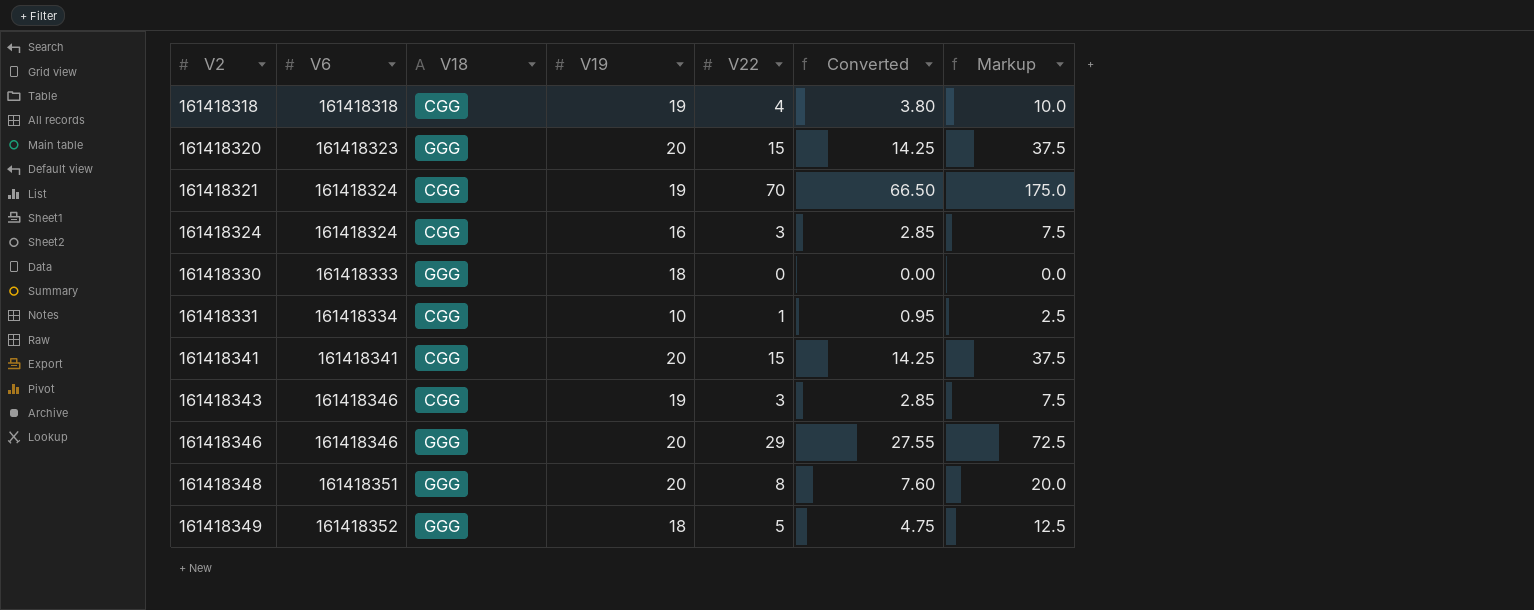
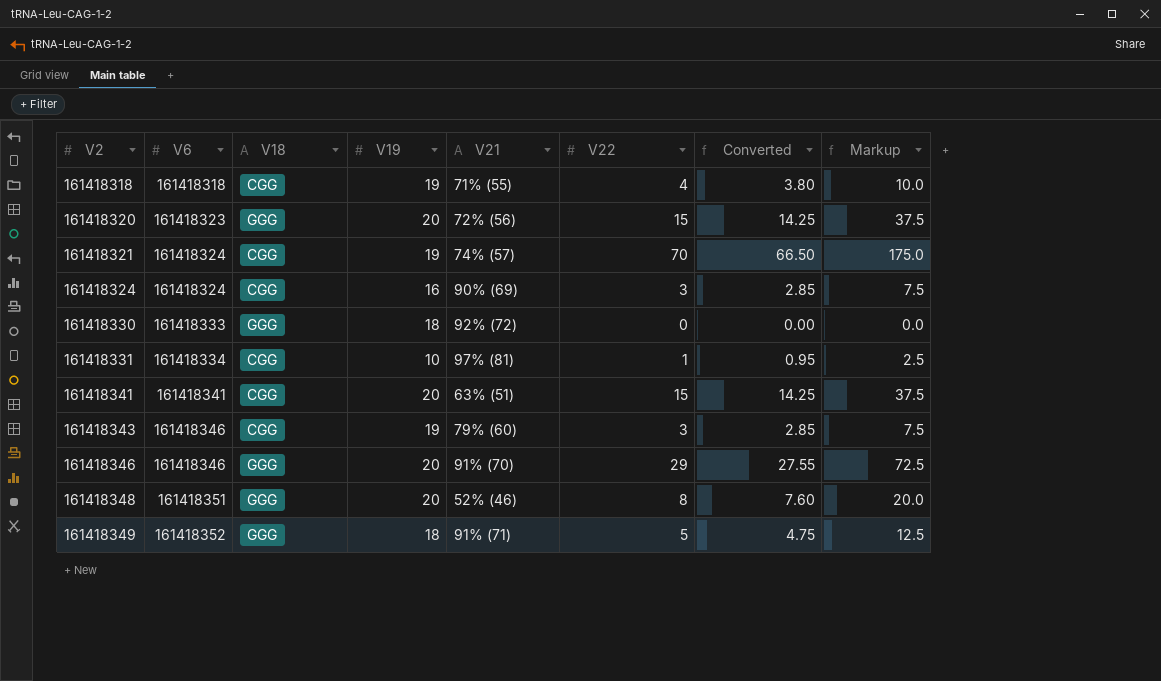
column V21 | position: none -> 5

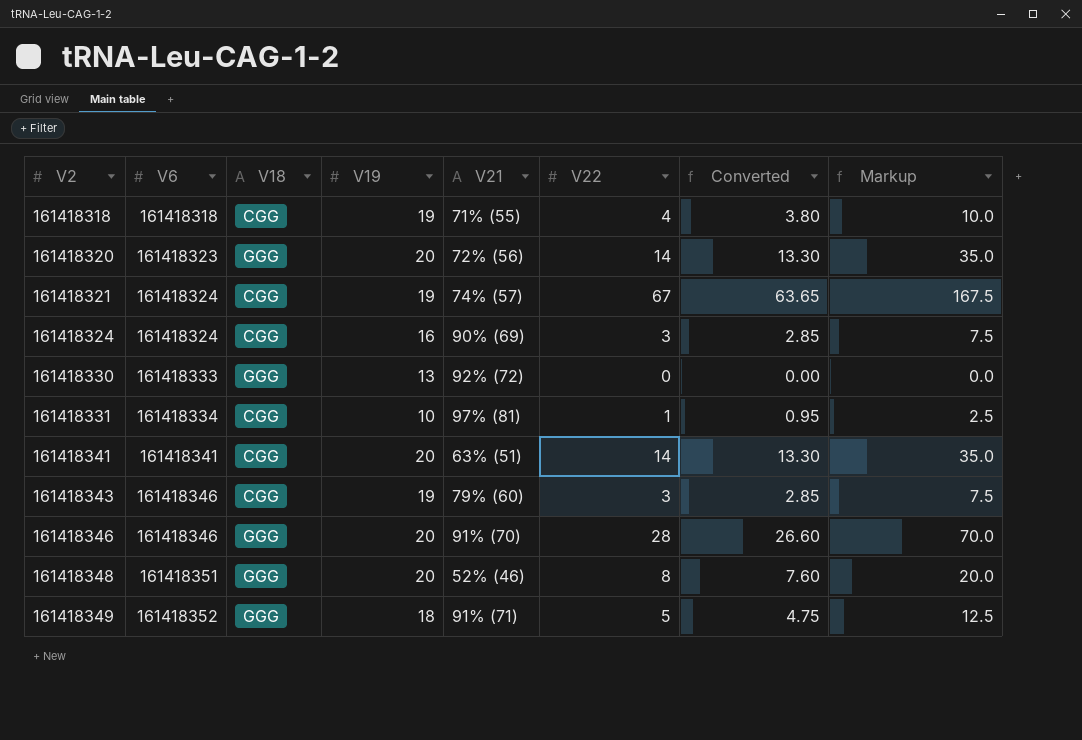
161418320 | V22: 15 -> 14
161418320 | Converted: 14.25 -> 13.30
161418320 | Markup: 37.5 -> 35.0
161418321 | V22: 70 -> 67
161418321 | Converted: 66.50 -> 63.65
161418321 | Markup: 175.0 -> 167.5
161418330 | V19: 18 -> 13
161418341 | V22: 15 -> 14
161418341 | Converted: 14.25 -> 13.30
161418341 | Markup: 37.5 -> 35.0
161418346 | V22: 29 -> 28
161418346 | Converted: 27.55 -> 26.60
161418346 | Markup: 72.5 -> 70.0

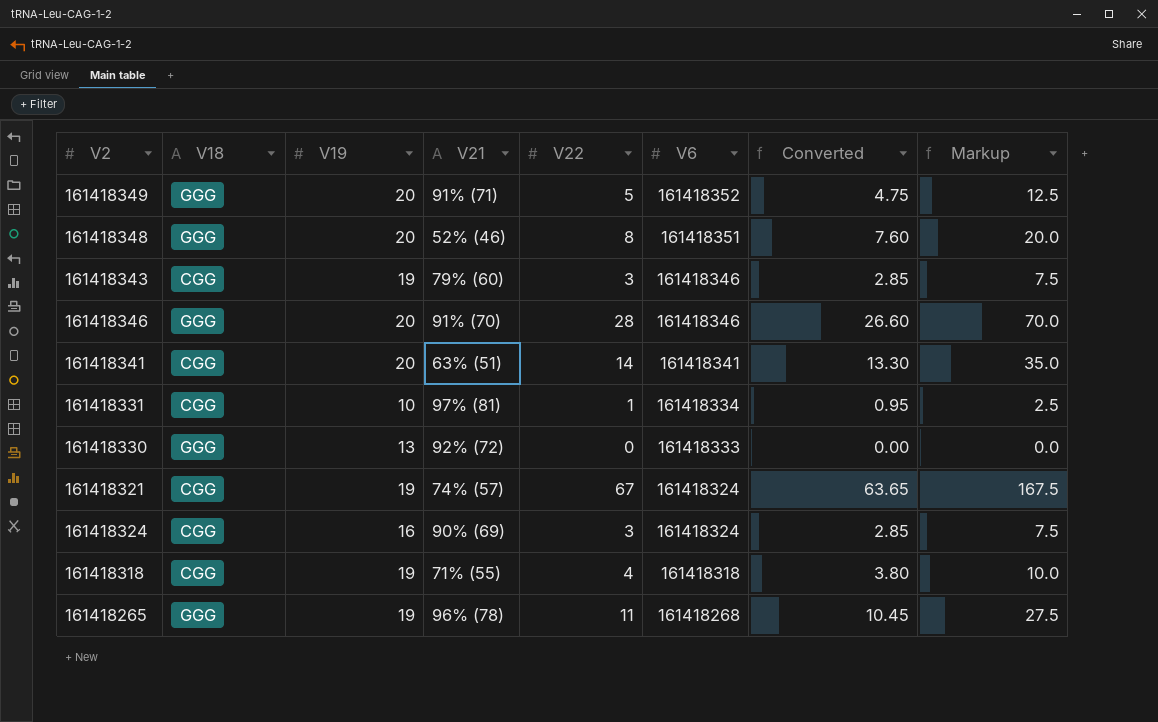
row order: V2 ascending -> V6 descending
column V6 | position: 2 -> 6
row 161418320: 161418323 | GGG | 20 | 72% (56) | 14 | 13.30 | 35.0 -> none
161418349 | V19: 18 -> 20
row 161418265: none -> GGG | 19 | 96% (78) | 11 | 161418268 | 10.45 | 27.5

